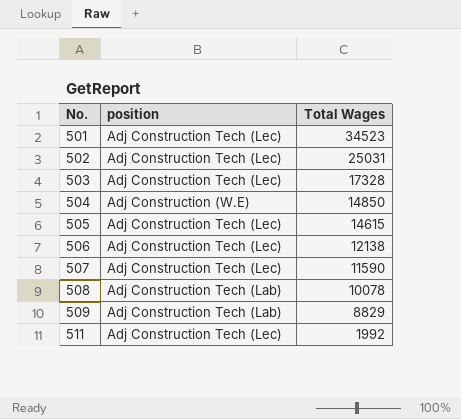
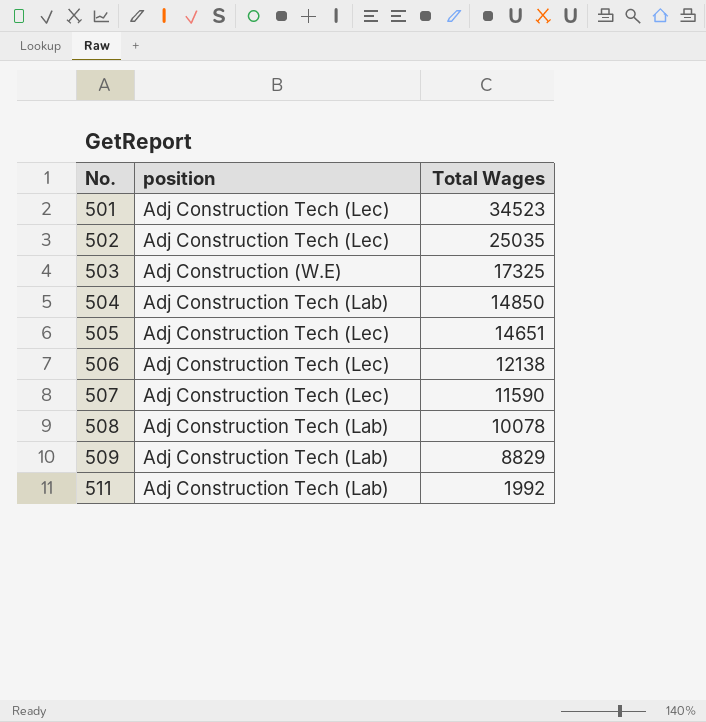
502 | Total Wages: 25031 -> 25035
503 | position: Adj Construction Tech (Lec) -> Adj Construction (W.E)
503 | Total Wages: 17328 -> 17325
504 | position: Adj Construction (W.E) -> Adj Construction Tech (Lab)
505 | Total Wages: 14615 -> 14651
511 | position: Adj Construction Tech (Lec) -> Adj Construction Tech (Lab)

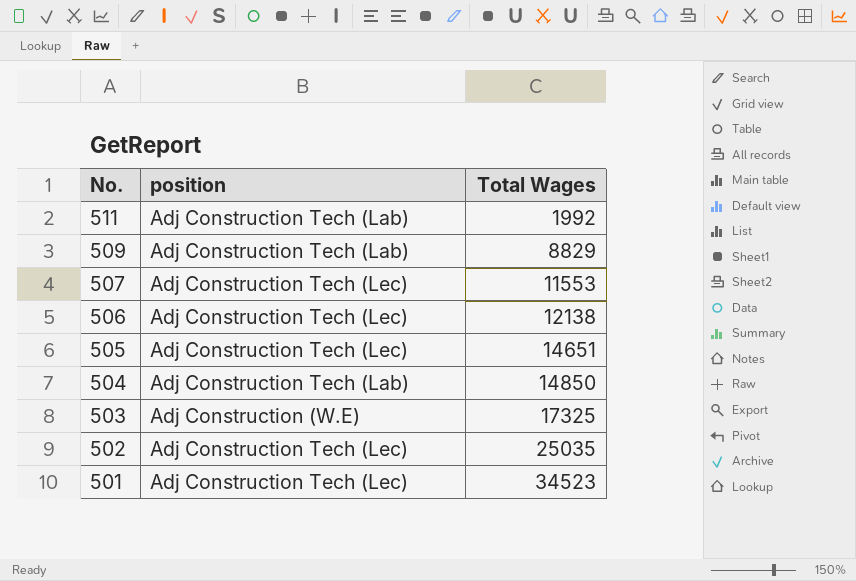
row order: No. ascending -> No. descending
row 508: Adj Construction Tech (Lab) | 10078 -> none
507 | Total Wages: 11590 -> 11553

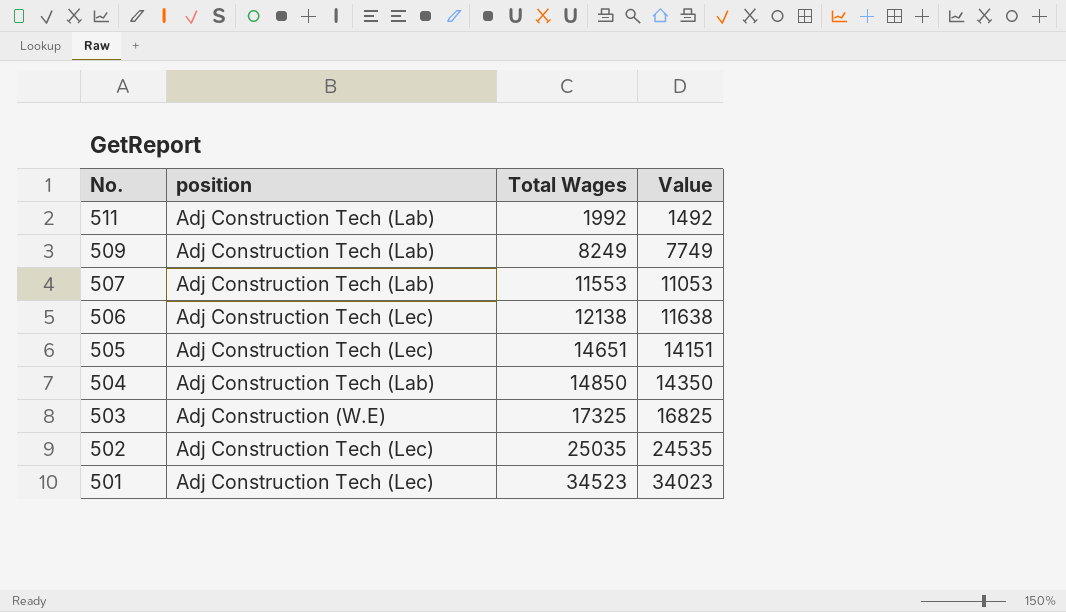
column Value | formula: none -> [Total Wages] - 500
509 | Total Wages: 8829 -> 8249
507 | position: Adj Construction Tech (Lec) -> Adj Construction Tech (Lab)

